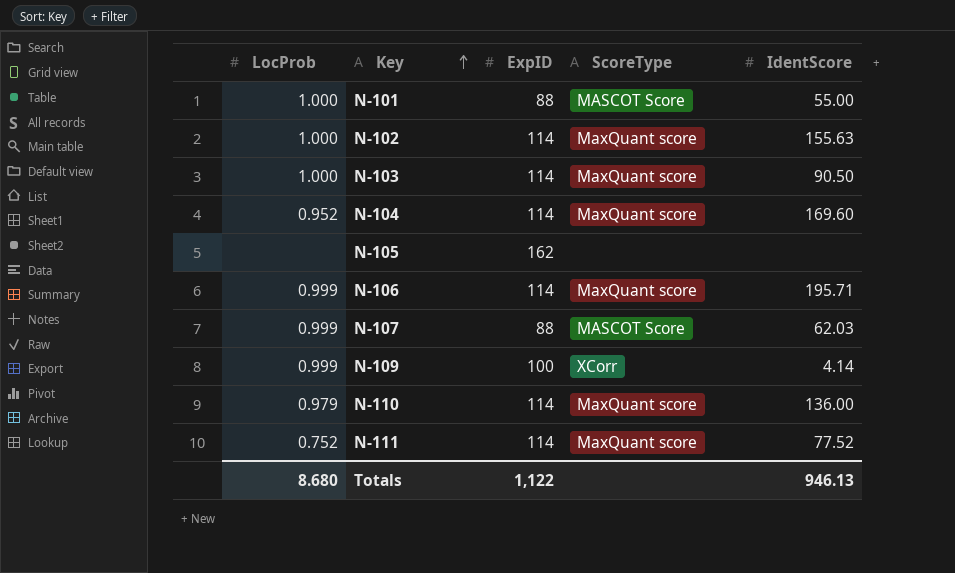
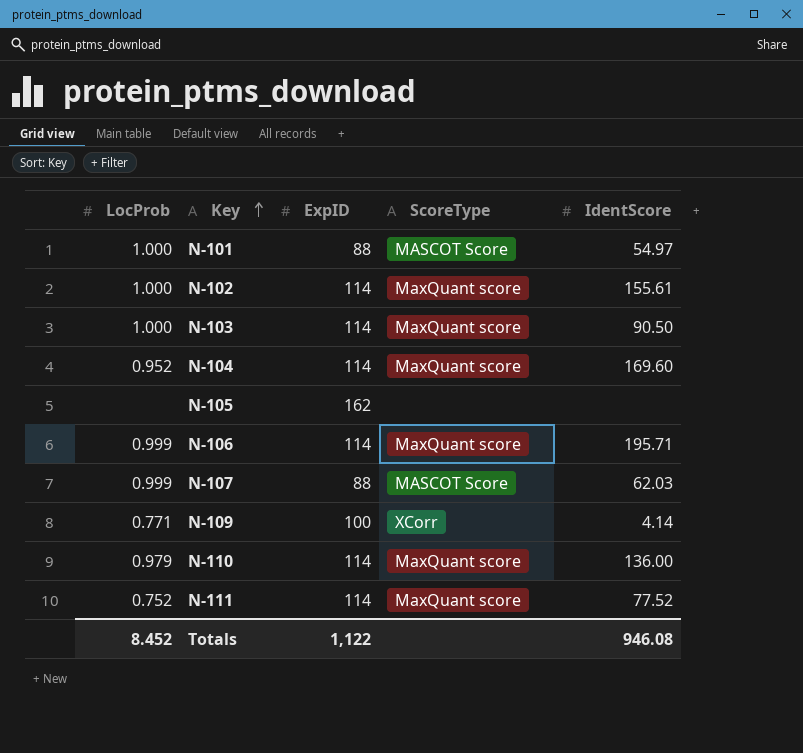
N-101 | IdentScore: 55.00 -> 54.97
N-102 | IdentScore: 155.63 -> 155.61
N-109 | LocProb: 0.999 -> 0.771
Totals | LocProb: 8.680 -> 8.452
Totals | IdentScore: 946.13 -> 946.08

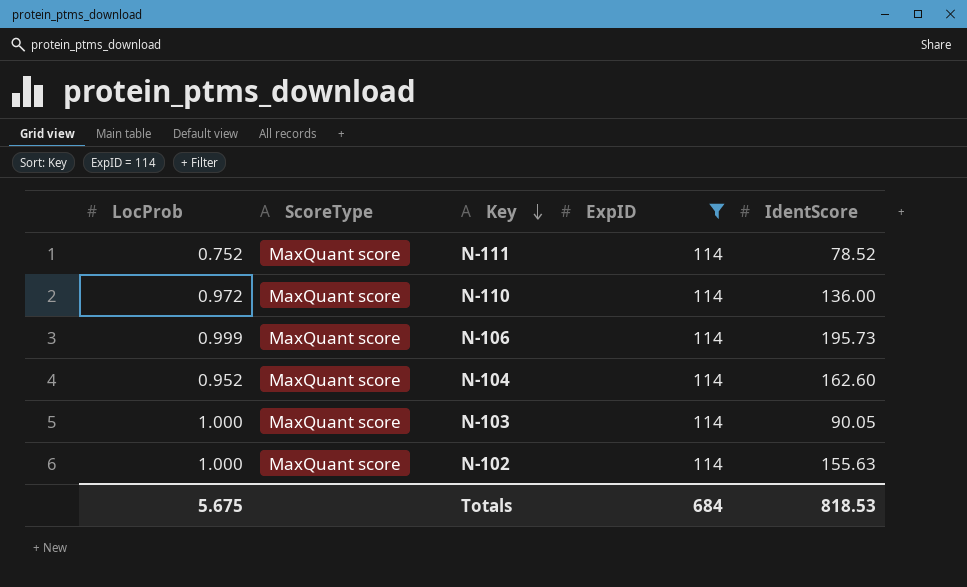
filter: none -> ExpID = 114
row order: Key ascending -> Key descending
column ScoreType | position: 4 -> 2
N-111 | IdentScore: 77.52 -> 78.52
N-110 | LocProb: 0.979 -> 0.972
N-106 | IdentScore: 195.71 -> 195.73
N-104 | IdentScore: 169.60 -> 162.60
N-103 | IdentScore: 90.50 -> 90.05
N-102 | IdentScore: 155.61 -> 155.63
Totals | LocProb: 8.452 -> 5.675
Totals | ExpID: 1,122 -> 684
Totals | IdentScore: 946.08 -> 818.53

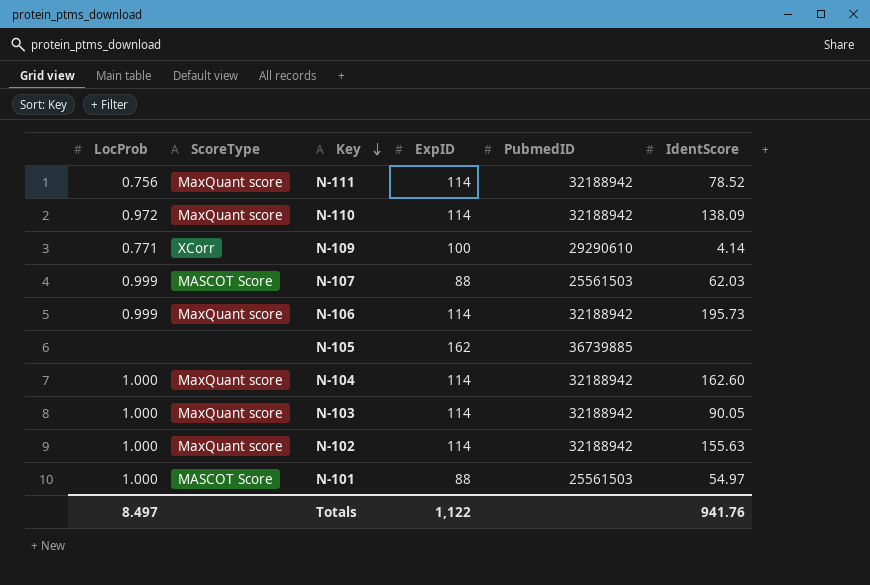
filter: ExpID = 114 -> none
column PubmedID | position: none -> 5
N-111 | LocProb: 0.752 -> 0.756
N-110 | IdentScore: 136.00 -> 138.09
N-104 | LocProb: 0.952 -> 1.000
Totals | LocProb: 5.675 -> 8.497
Totals | ExpID: 684 -> 1,122
Totals | IdentScore: 818.53 -> 941.76

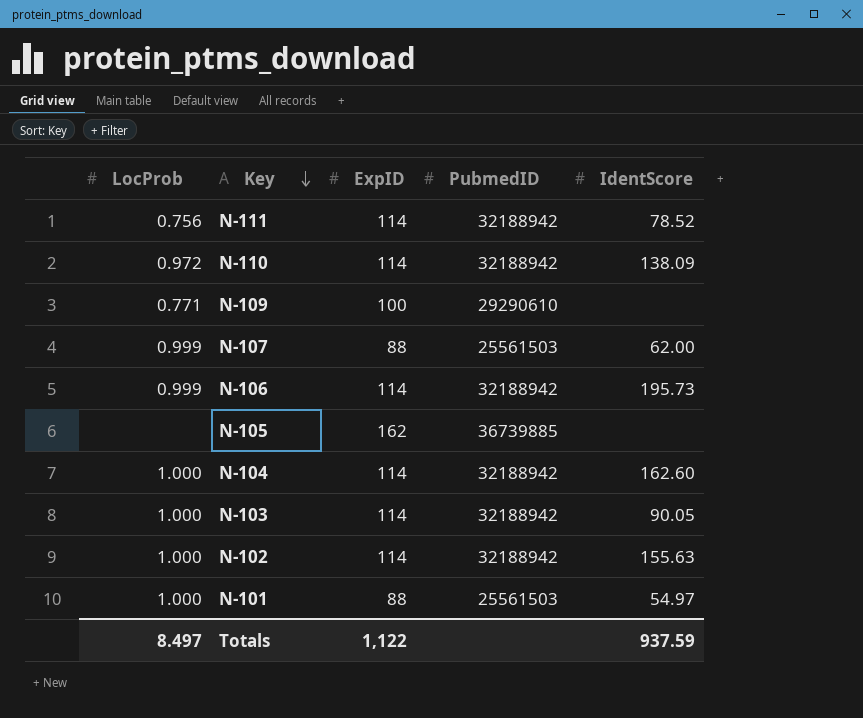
column ScoreType | position: 2 -> none
N-109 | IdentScore: 4.14 -> none
N-107 | IdentScore: 62.03 -> 62.00
Totals | IdentScore: 941.76 -> 937.59

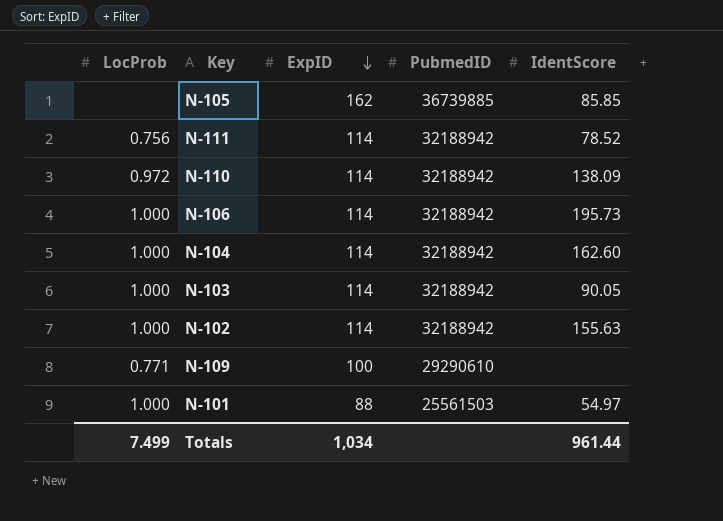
row order: Key descending -> ExpID descending
row N-107: 0.999 | 88 | 25561503 | 62.00 -> none
N-105 | IdentScore: none -> 85.85
N-106 | LocProb: 0.999 -> 1.000
Totals | LocProb: 8.497 -> 7.499
Totals | ExpID: 1,122 -> 1,034
Totals | IdentScore: 937.59 -> 961.44

